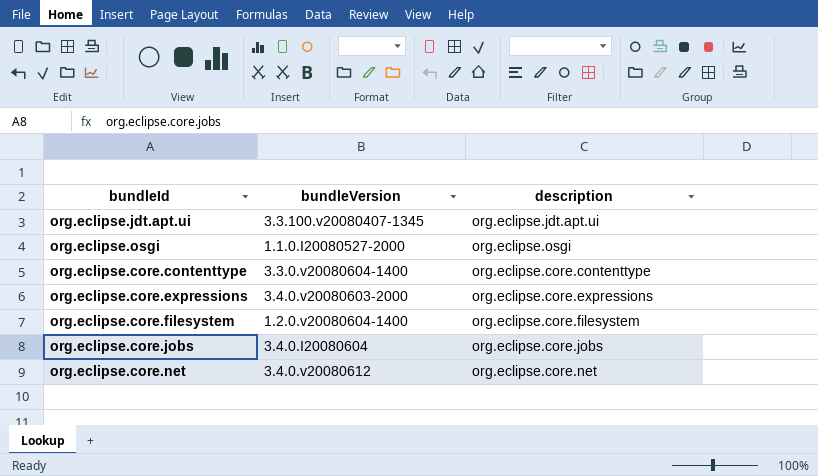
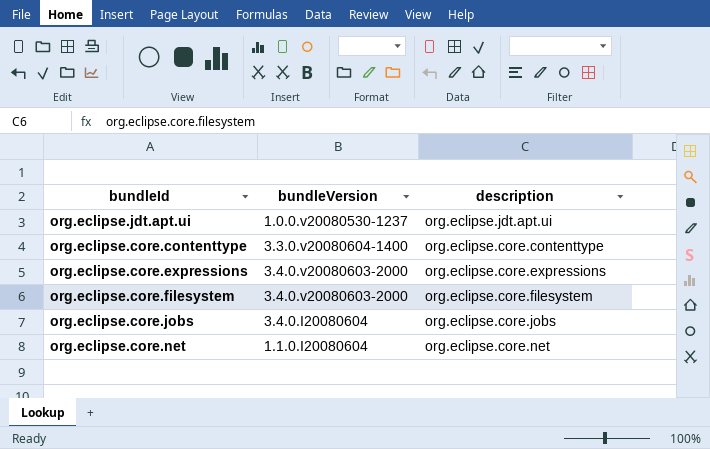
row org.eclipse.osgi: 1.1.0.I20080527-2000 | org.eclipse.osgi -> none
org.eclipse.jdt.apt.ui | bundleVersion: 3.3.100.v20080407-1345 -> 1.0.0.v20080530-1237
org.eclipse.core.filesystem | bundleVersion: 1.2.0.v20080604-1400 -> 3.4.0.v20080603-2000
org.eclipse.core.net | bundleVersion: 3.4.0.v20080612 -> 1.1.0.I20080604

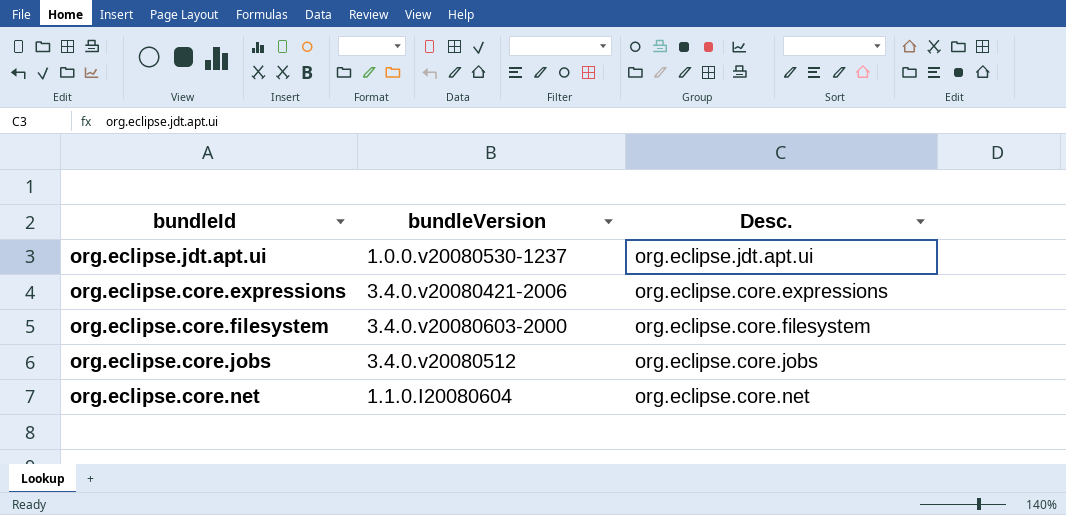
column name: description -> Desc.
row org.eclipse.core.contenttype: 3.3.0.v20080604-1400 | org.eclipse.core.contenttype -> none
org.eclipse.core.expressions | bundleVersion: 3.4.0.v20080603-2000 -> 3.4.0.v20080421-2006
org.eclipse.core.jobs | bundleVersion: 3.4.0.I20080604 -> 3.4.0.v20080512

